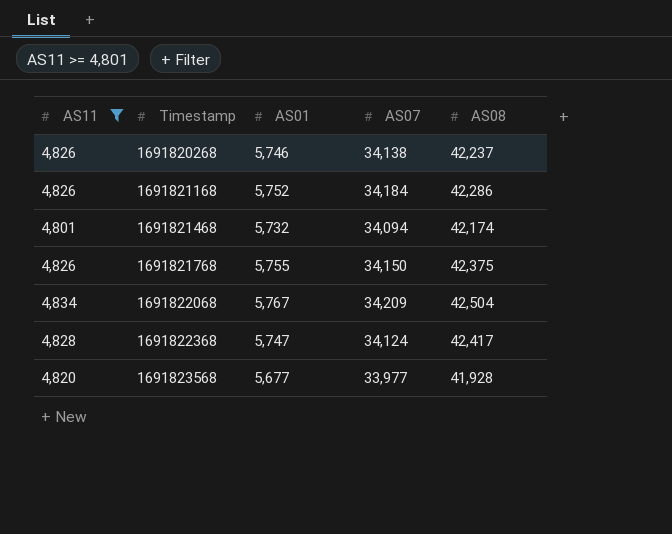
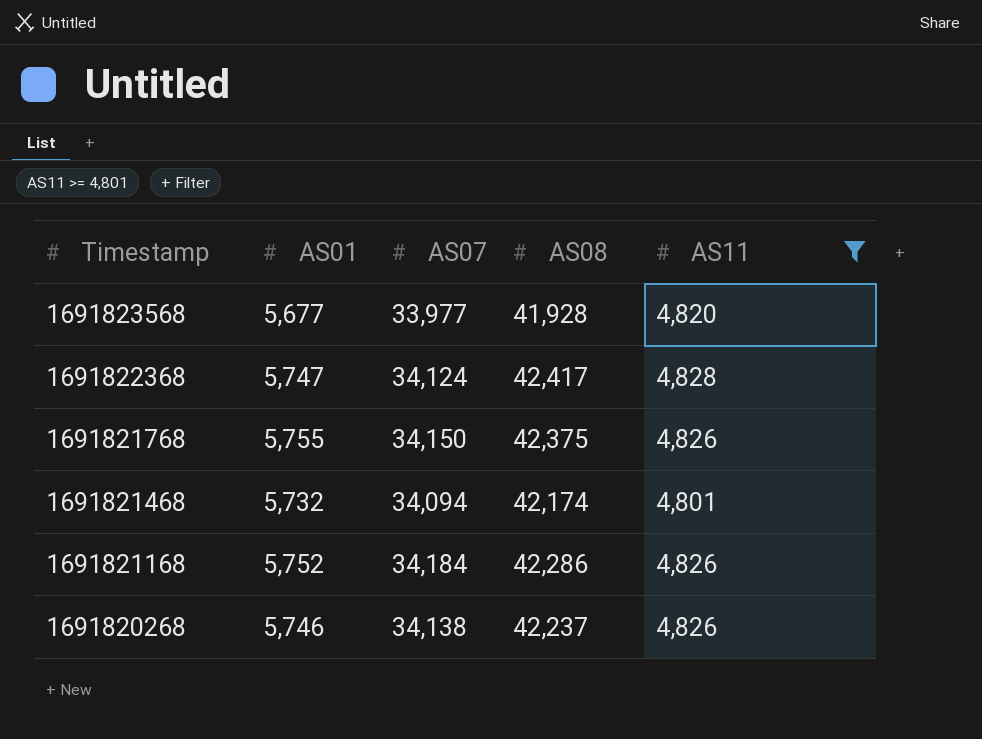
row order: Timestamp ascending -> Timestamp descending
column AS11 | position: 1 -> 5
row 1691822068: 4,834 | 5,767 | 34,209 | 42,504 -> none

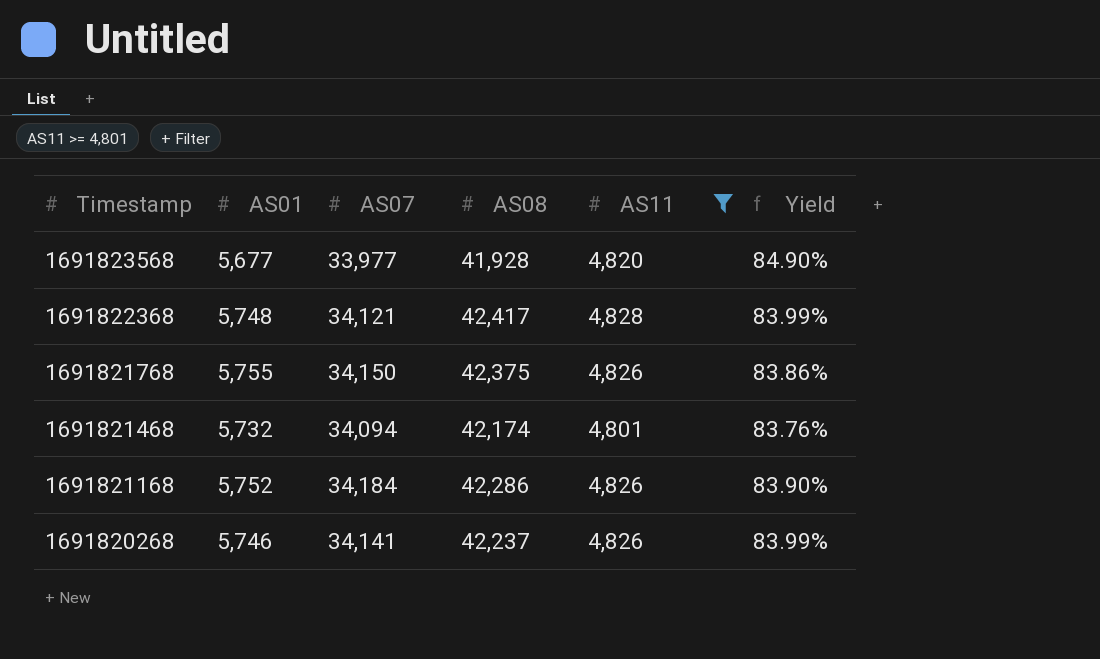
column Yield | formula: none -> [AS11] / [AS01]
1691822368 | AS01: 5,747 -> 5,748
1691822368 | AS07: 34,124 -> 34,121
1691820268 | AS07: 34,138 -> 34,141

